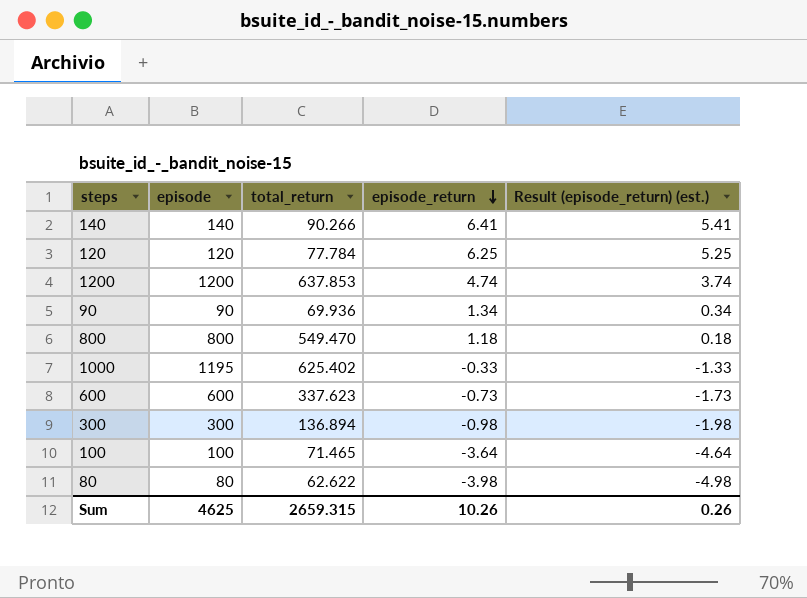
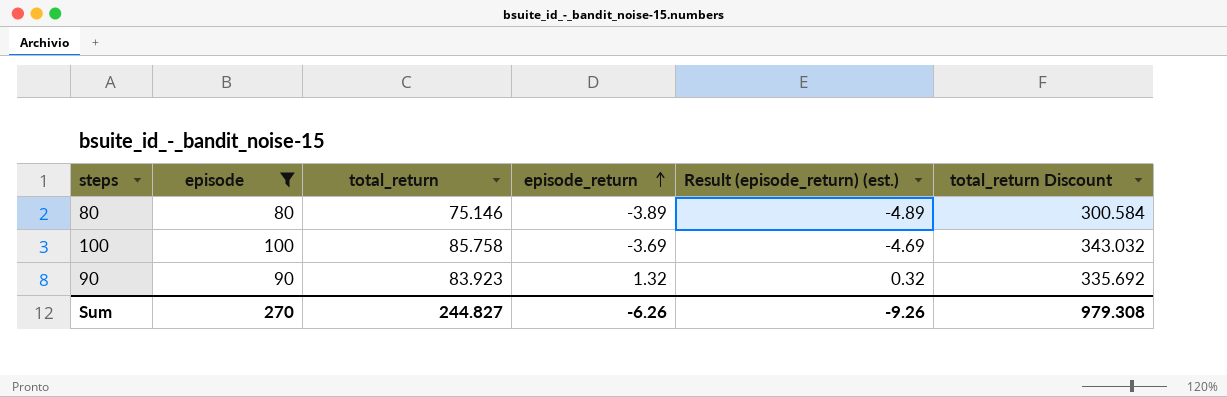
filter: none -> episode <= 100
row order: episode_return descending -> episode_return ascending
column total_return Discount | formula: none -> [total_return] * 4
80 | total_return: 62.622 -> 75.146
80 | episode_return: -3.98 -> -3.89
80 | Result (episode_return) (est.): -4.98 -> -4.89
100 | total_return: 71.465 -> 85.758
100 | episode_return: -3.64 -> -3.69
100 | Result (episode_return) (est.): -4.64 -> -4.69
90 | total_return: 69.936 -> 83.923
90 | episode_return: 1.34 -> 1.32
90 | Result (episode_return) (est.): 0.34 -> 0.32
Sum | episode: 4625 -> 270
Sum | total_return: 2659.315 -> 244.827
Sum | episode_return: 10.26 -> -6.26
Sum | Result (episode_return) (est.): 0.26 -> -9.26

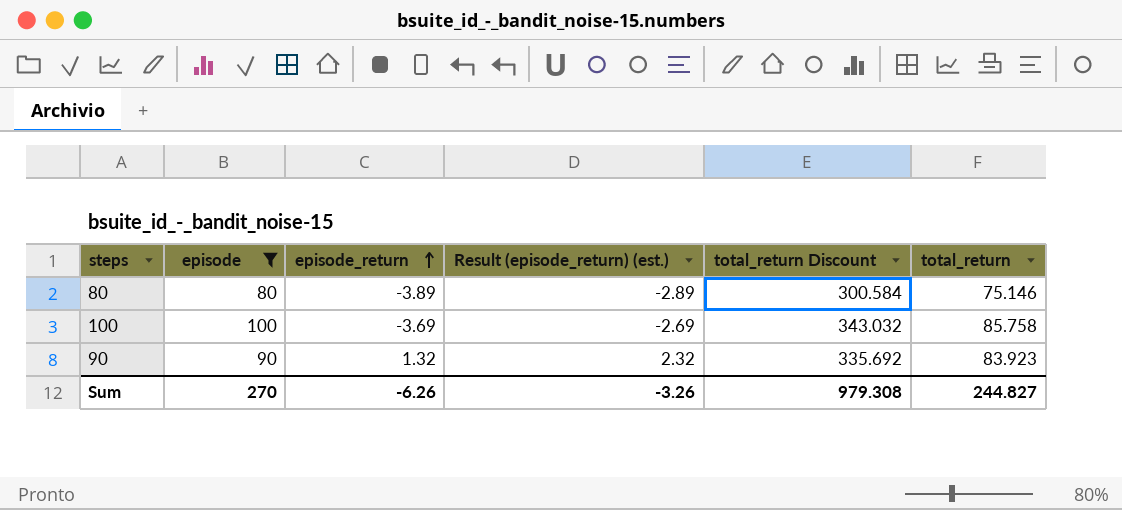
column Result (episode_return) (est.) | formula: [episode_return] - 1 -> [episode_return] + 1
column total_return | position: 3 -> 6
Sum | Result (episode_return) (est.): -9.26 -> -3.26

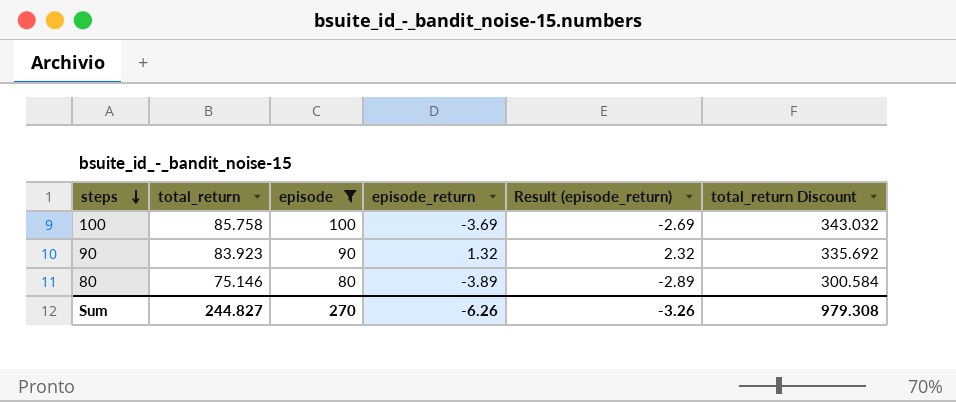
row order: episode_return ascending -> steps descending
column total_return | position: 6 -> 2
column name: Result (episode_return) (est.) -> Result (episode_return)

